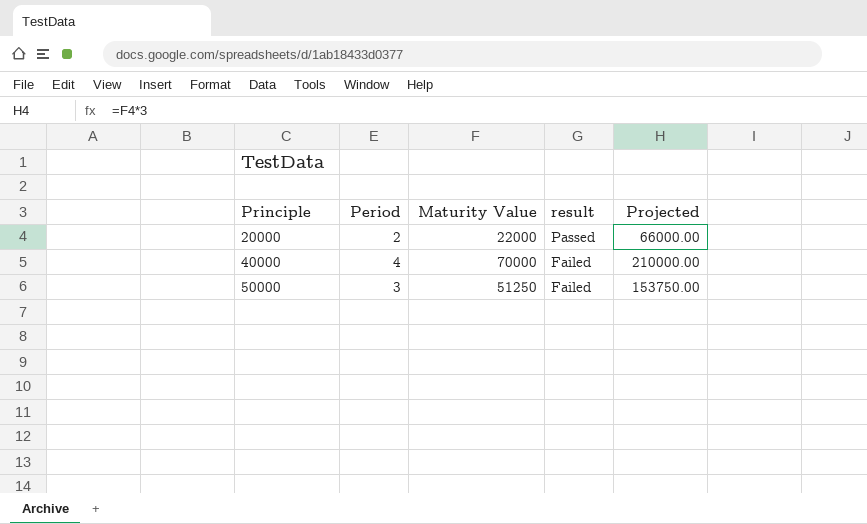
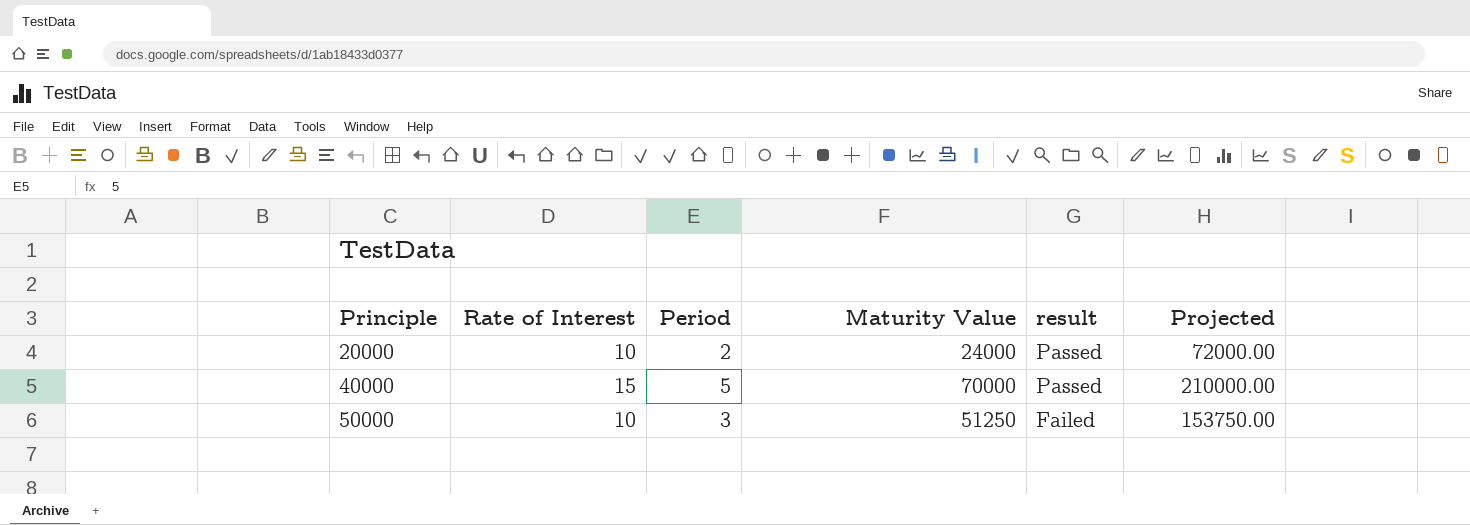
column Rate of Interest | position: none -> 2
20000 | Maturity Value: 22000 -> 24000
20000 | Projected: 66000.00 -> 72000.00
40000 | Period: 4 -> 5
40000 | result: Failed -> Passed

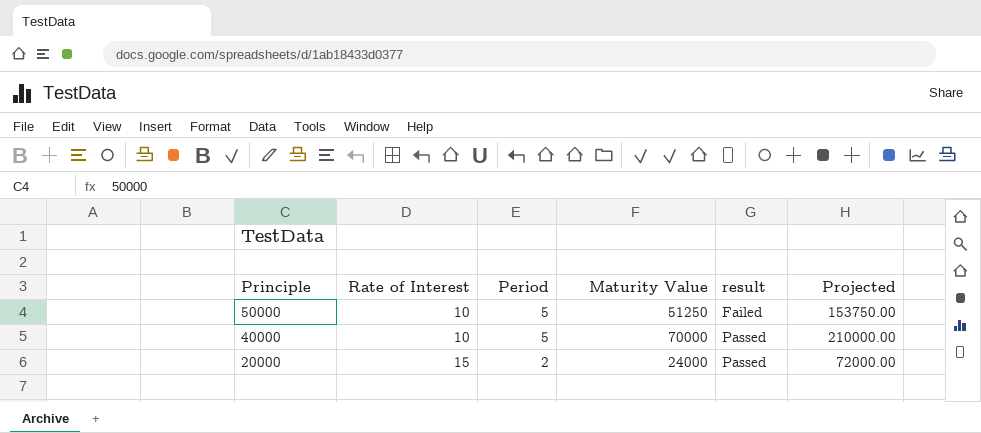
row order: Principle ascending -> Principle descending
50000 | Period: 3 -> 5
40000 | Rate of Interest: 15 -> 10
20000 | Rate of Interest: 10 -> 15

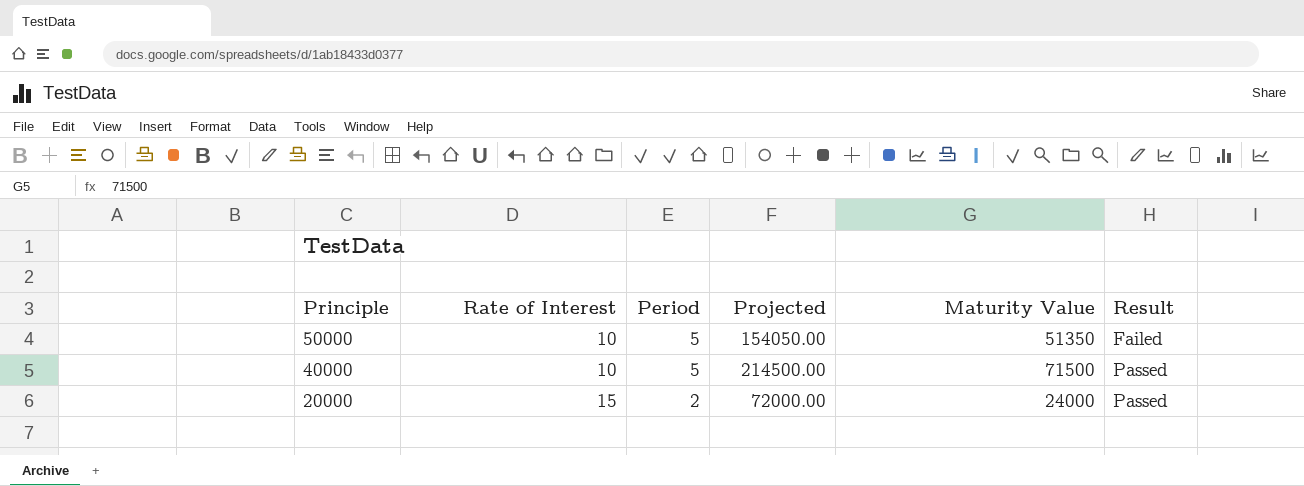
column Projected | position: 6 -> 4
column name: result -> Result
50000 | Projected: 153750.00 -> 154050.00
50000 | Maturity Value: 51250 -> 51350
40000 | Projected: 210000.00 -> 214500.00
40000 | Maturity Value: 70000 -> 71500

